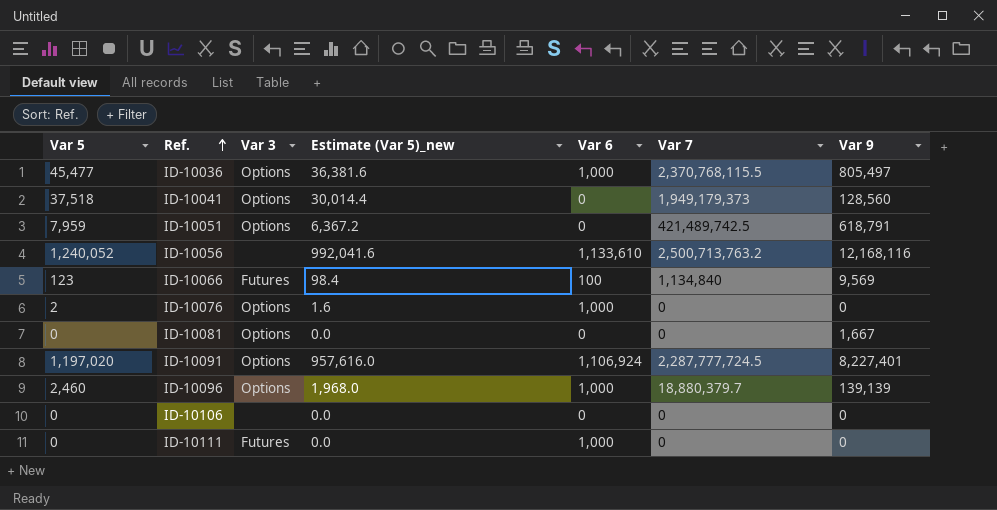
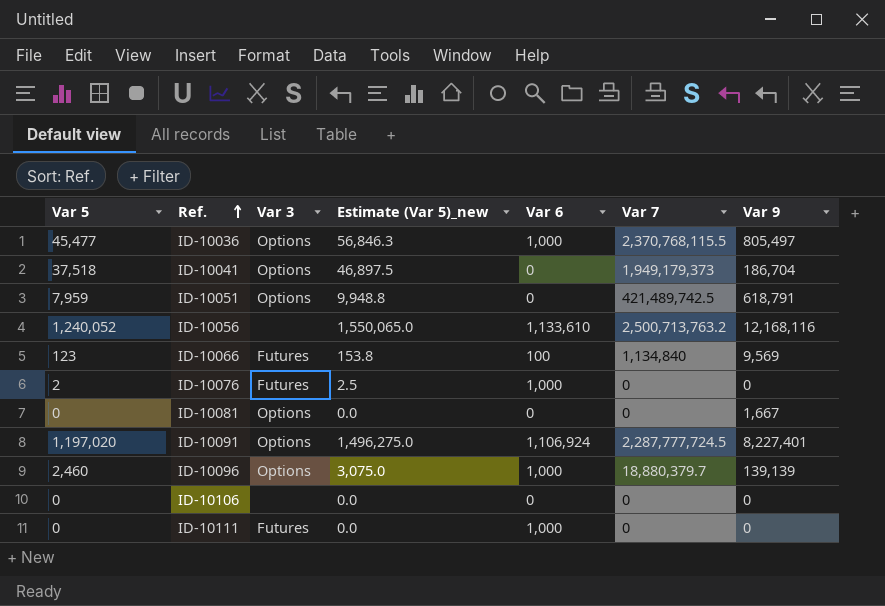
column Estimate (Var 5)_new | formula: [Var 5] * 0.8 -> [Var 5] * 1.25
ID-10041 | Var 9: 128,560 -> 186,704
ID-10076 | Var 3: Options -> Futures

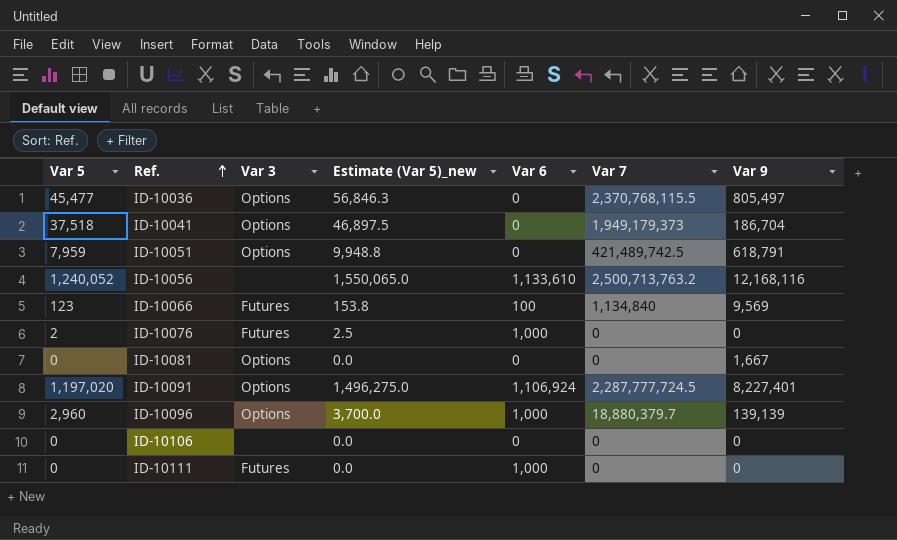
ID-10036 | Var 6: 1,000 -> 0
ID-10096 | Var 5: 2,460 -> 2,960
ID-10096 | Estimate (Var 5)_new: 3,075.0 -> 3,700.0

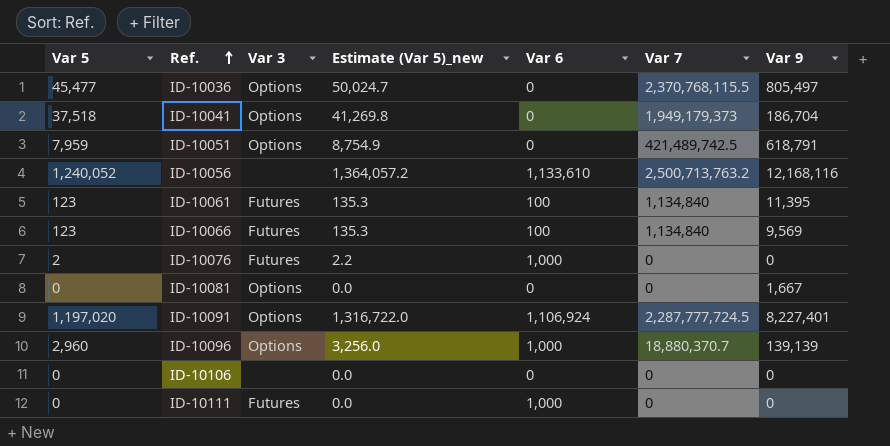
column Estimate (Var 5)_new | formula: [Var 5] * 1.25 -> [Var 5] * 1.1
row ID-10061: none -> 123 | Futures | 135.3 | 100 | 1,134,840 | 11,395
ID-10096 | Var 7: 18,880,379.7 -> 18,880,370.7

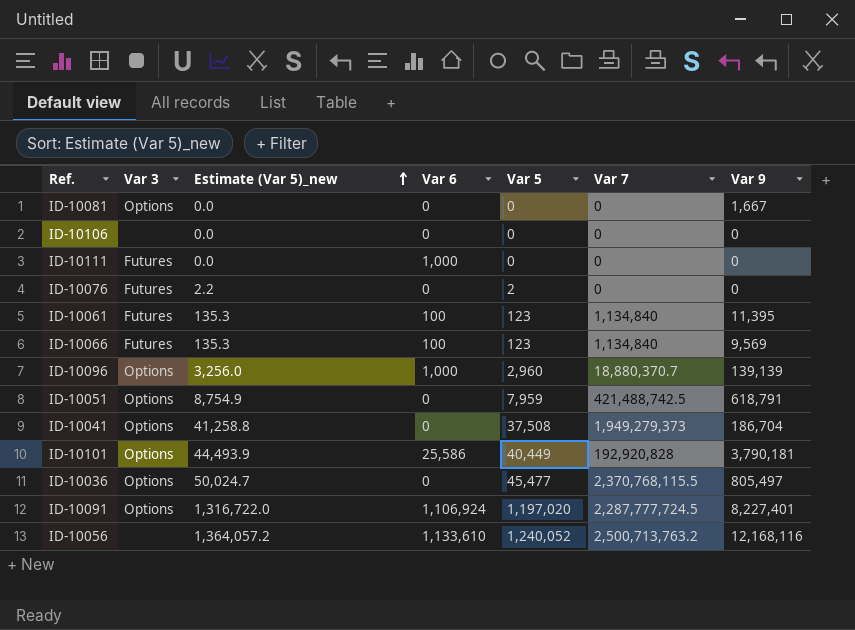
row order: Ref. ascending -> Estimate (Var 5)_new ascending
column Var 5 | position: 1 -> 5
ID-10076 | Var 6: 1,000 -> 0
ID-10051 | Var 7: 421,489,742.5 -> 421,488,742.5
ID-10041 | Estimate (Var 5)_new: 41,269.8 -> 41,258.8
ID-10041 | Var 5: 37,518 -> 37,508
ID-10041 | Var 7: 1,949,179,373 -> 1,949,279,373
row ID-10101: none -> Options | 44,493.9 | 25,586 | 40,449 | 192,920,828 | 3,790,181

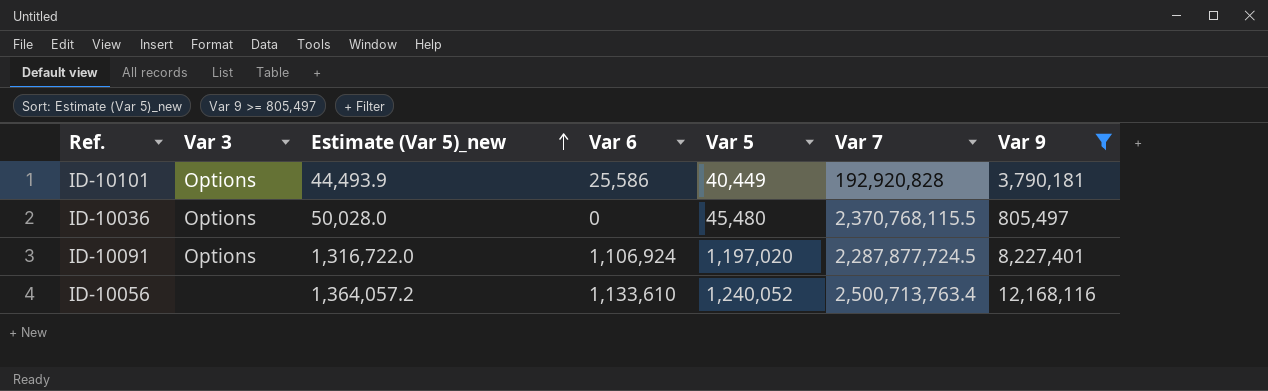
filter: none -> Var 9 >= 805,497
ID-10036 | Estimate (Var 5)_new: 50,024.7 -> 50,028.0
ID-10036 | Var 5: 45,477 -> 45,480
ID-10091 | Var 7: 2,287,777,724.5 -> 2,287,877,724.5
ID-10056 | Var 7: 2,500,713,763.2 -> 2,500,713,763.4

